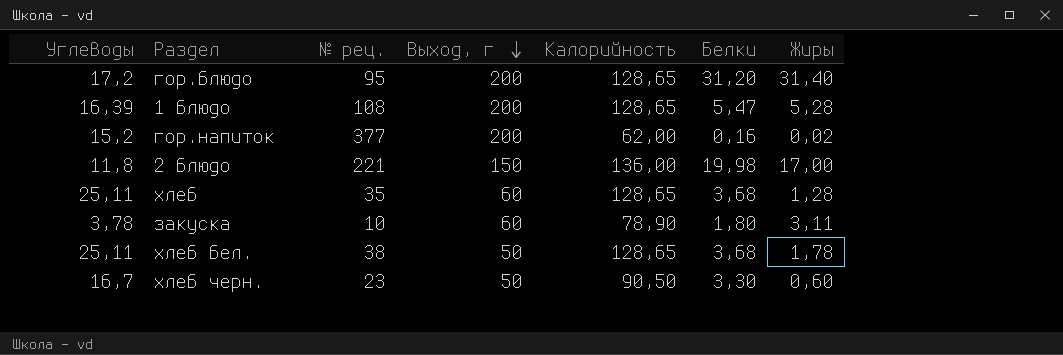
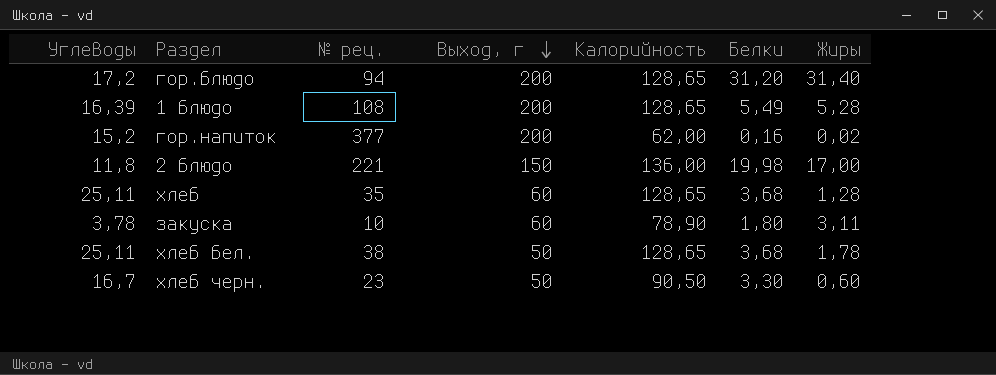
гор.блюдо | № рец.: 95 -> 94
1 блюдо | Белки: 5,47 -> 5,49

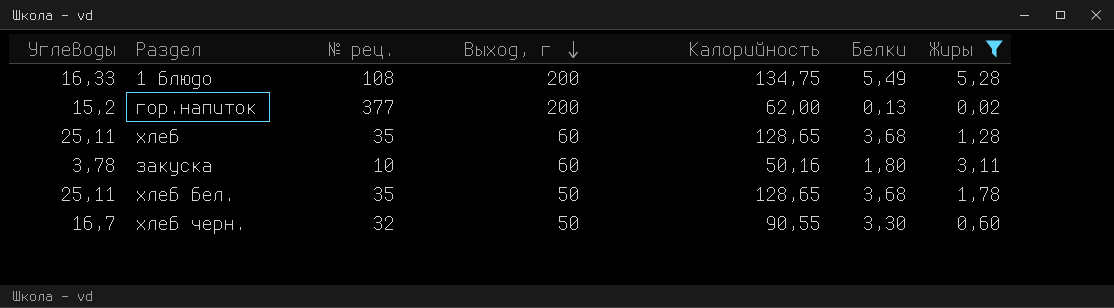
filter: none -> Жиры <= 5,28
1 блюдо | Углеводы: 16,39 -> 16,33
1 блюдо | Калорийность: 128,65 -> 134,75
гор.напиток | Белки: 0,16 -> 0,13
закуска | Калорийность: 78,90 -> 50,16
хлеб бел. | № рец.: 38 -> 35
хлеб черн. | № рец.: 23 -> 32
хлеб черн. | Калорийность: 90,50 -> 90,55

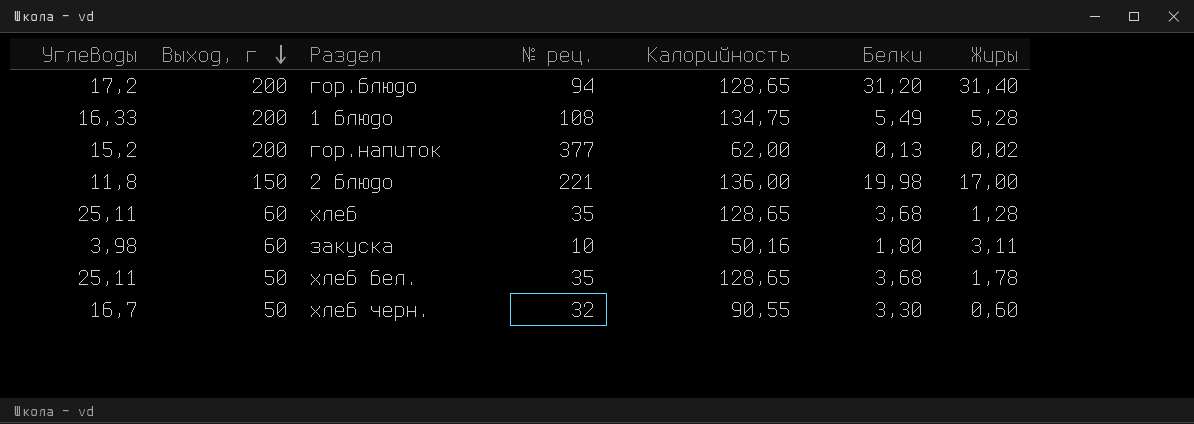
filter: Жиры <= 5,28 -> none
column Выход, г | position: 4 -> 2
закуска | Углеводы: 3,78 -> 3,98

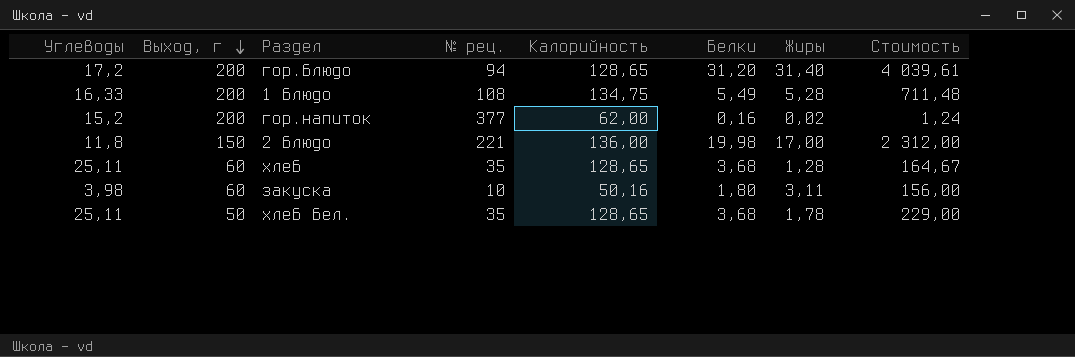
column Стоимость | formula: none -> [Калорийность] * [Жиры]
row хлеб черн.: 16,7 | 50 | 32 | 90,55 | 3,30 | 0,60 -> none
гор.напиток | Белки: 0,13 -> 0,16

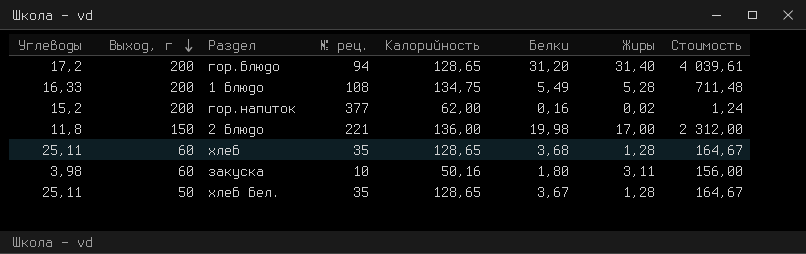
хлеб бел. | Белки: 3,68 -> 3,67
хлеб бел. | Жиры: 1,78 -> 1,28
хлеб бел. | Стоимость: 229,00 -> 164,67

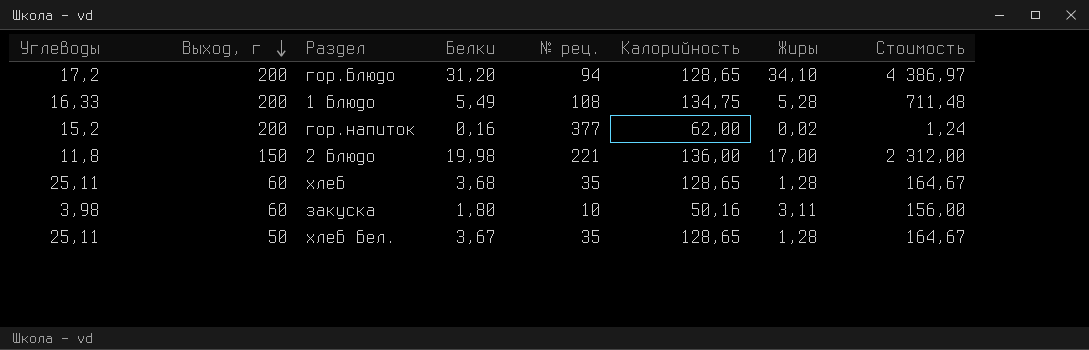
column Белки | position: 6 -> 4
гор.блюдо | Жиры: 31,40 -> 34,10
гор.блюдо | Стоимость: 4 039,61 -> 4 386,97

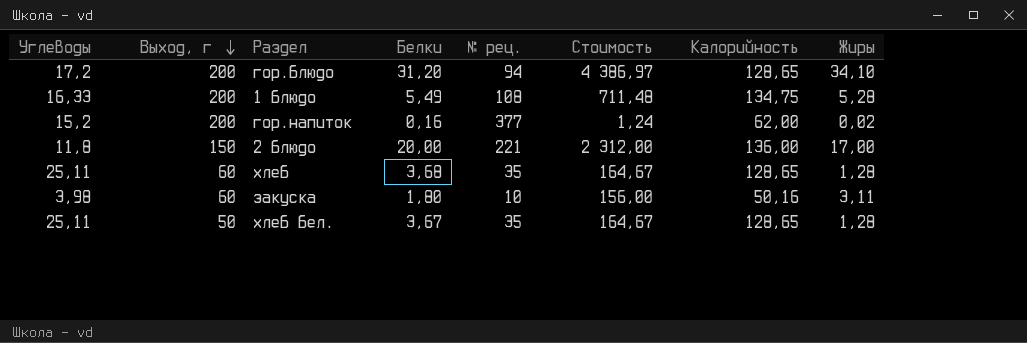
column Стоимость | position: 8 -> 6
2 блюдо | Белки: 19,98 -> 20,00

